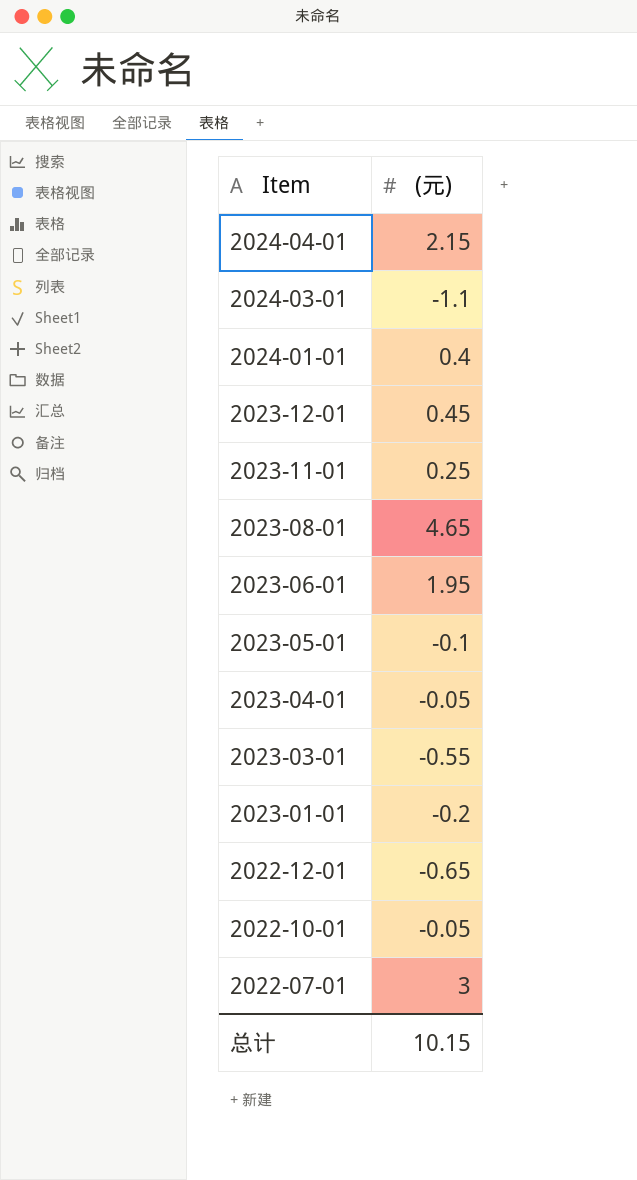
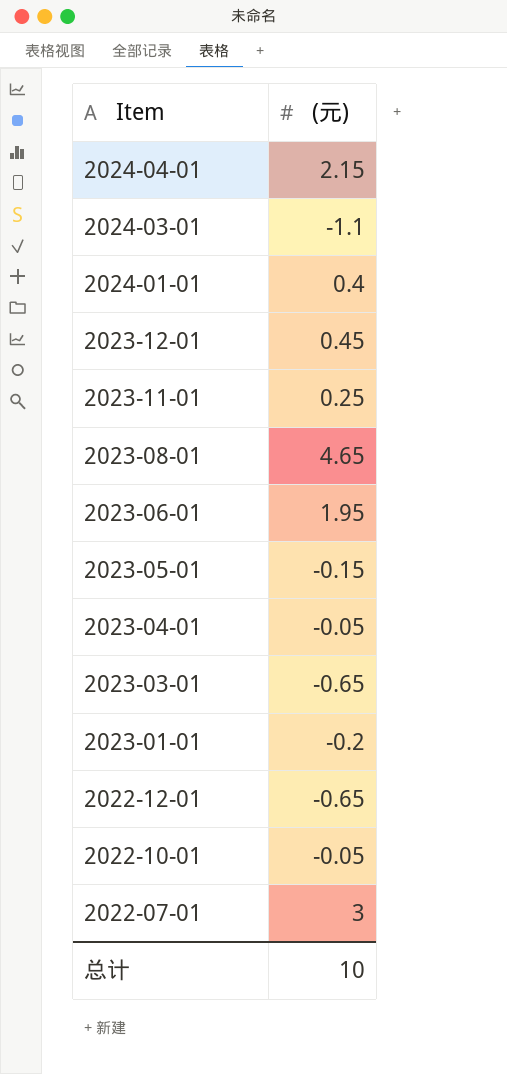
2023-05-01 | (元): -0.1 -> -0.15
2023-03-01 | (元): -0.55 -> -0.65
总计 | (元): 10.15 -> 10

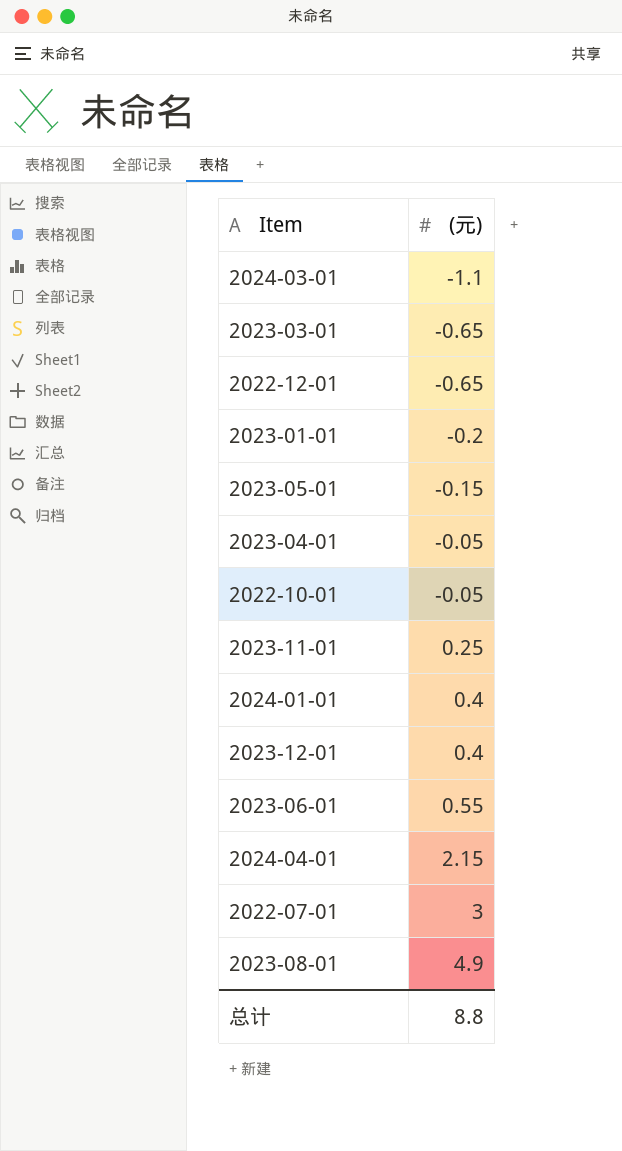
row order: Item descending -> (元) ascending
2023-12-01 | (元): 0.45 -> 0.4
2023-06-01 | (元): 1.95 -> 0.55
2023-08-01 | (元): 4.65 -> 4.9
总计 | (元): 10 -> 8.8

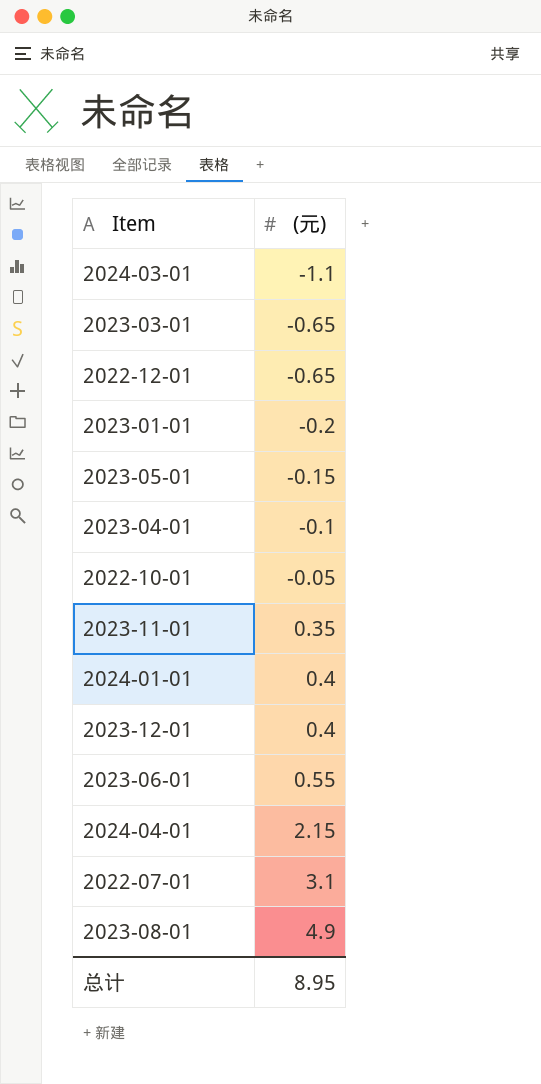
2023-04-01 | (元): -0.05 -> -0.1
2023-11-01 | (元): 0.25 -> 0.35
2022-07-01 | (元): 3 -> 3.1
总计 | (元): 8.8 -> 8.95

